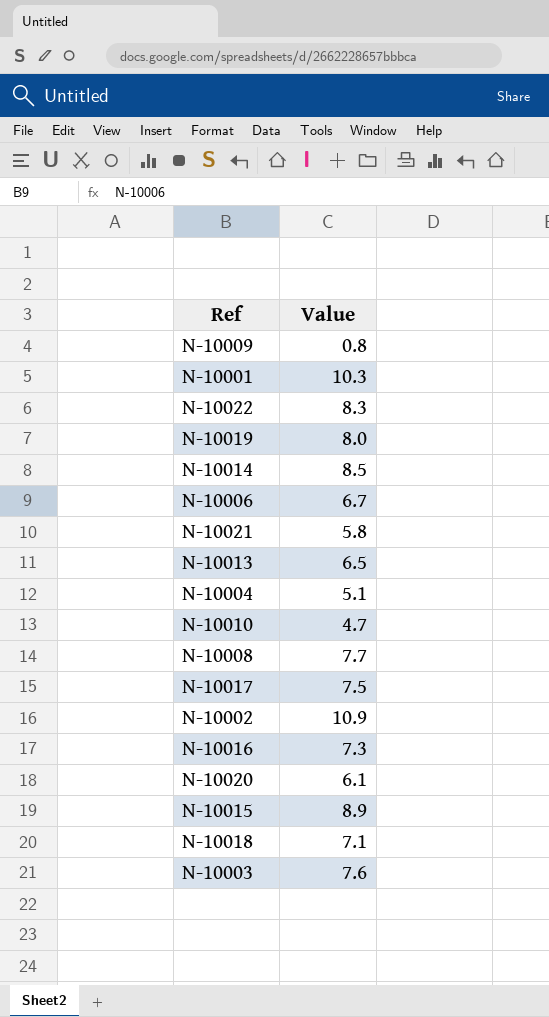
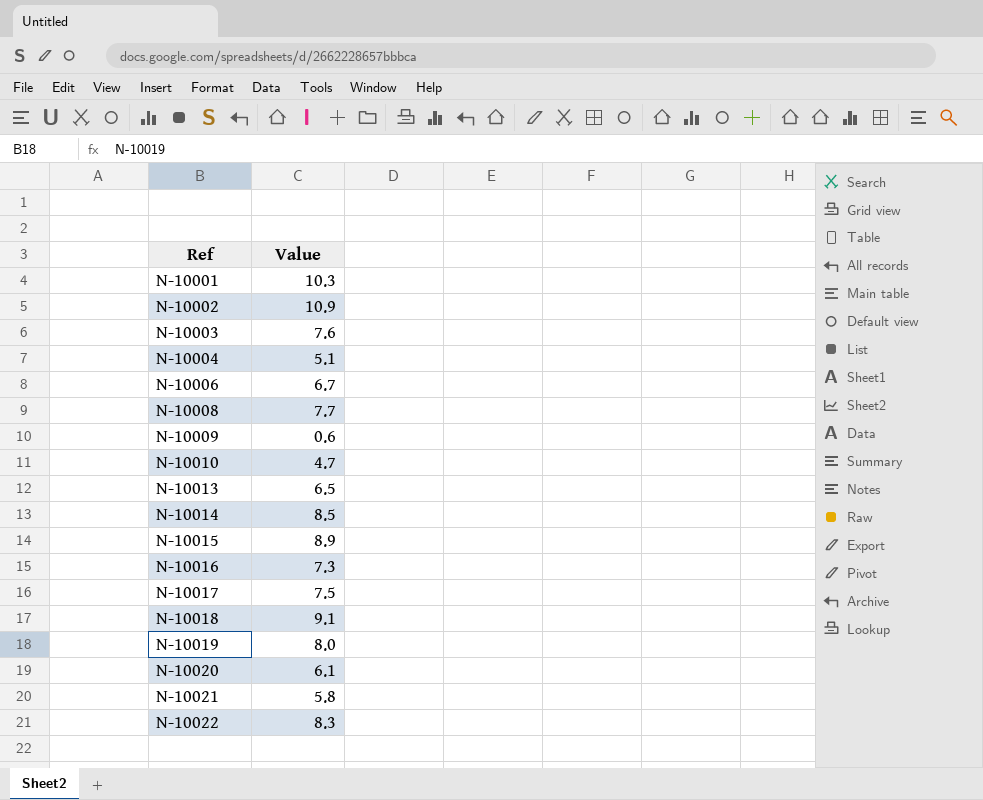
row order: none -> Ref ascending
N-10009 | Value: 0.8 -> 0.6
N-10018 | Value: 7.1 -> 9.1

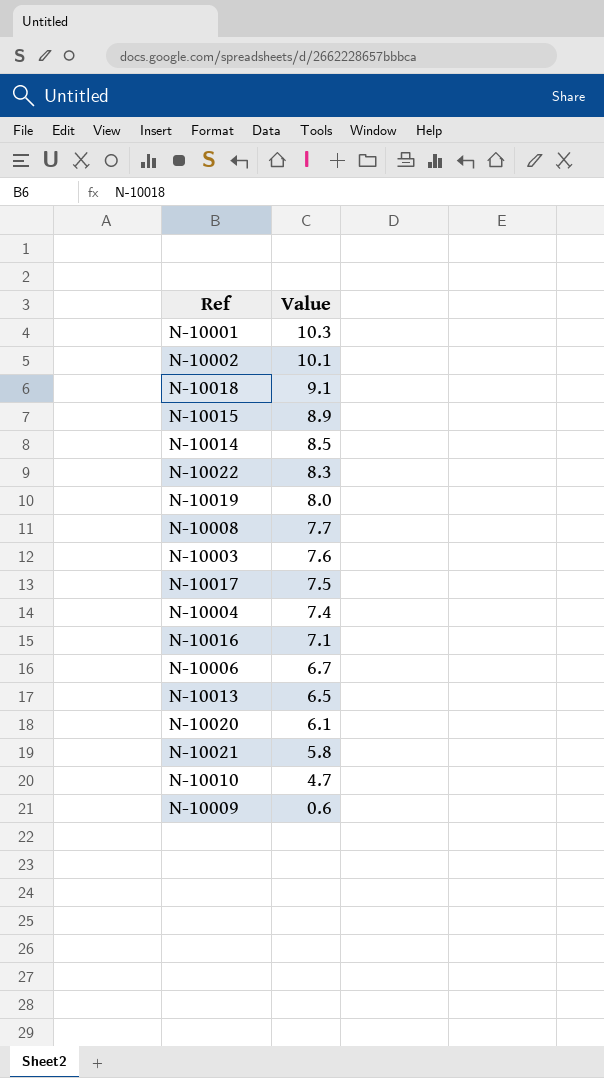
row order: Ref ascending -> Value descending
N-10002 | Value: 10.9 -> 10.1
N-10004 | Value: 5.1 -> 7.4
N-10016 | Value: 7.3 -> 7.1

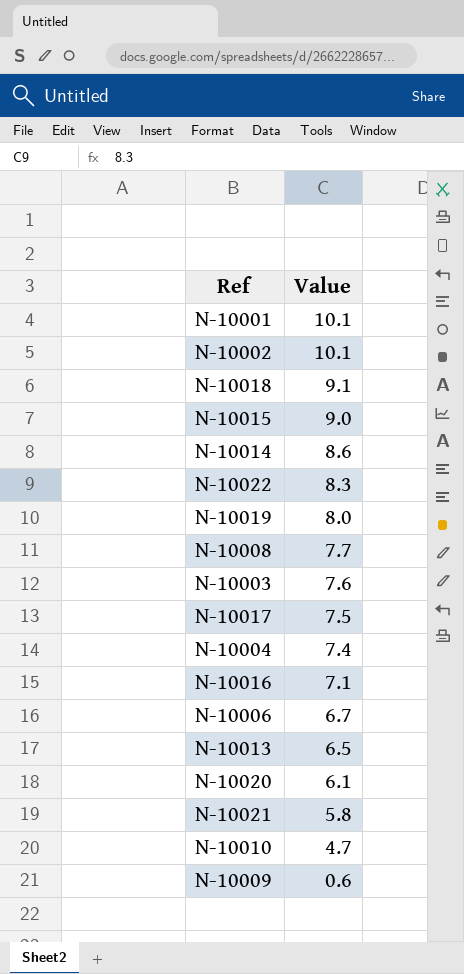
N-10001 | Value: 10.3 -> 10.1
N-10015 | Value: 8.9 -> 9.0
N-10014 | Value: 8.5 -> 8.6

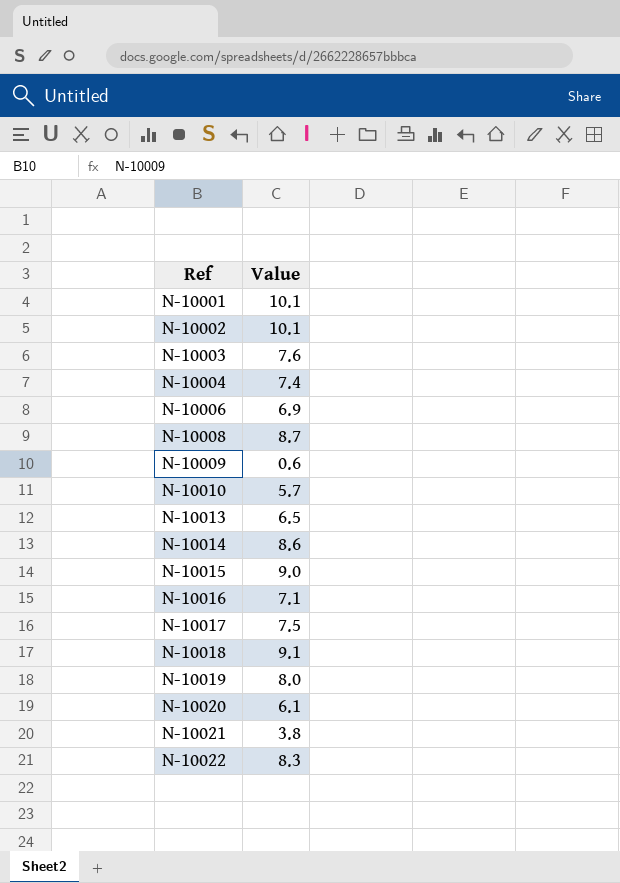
row order: Value descending -> Ref ascending
N-10006 | Value: 6.7 -> 6.9
N-10008 | Value: 7.7 -> 8.7
N-10010 | Value: 4.7 -> 5.7
N-10021 | Value: 5.8 -> 3.8

